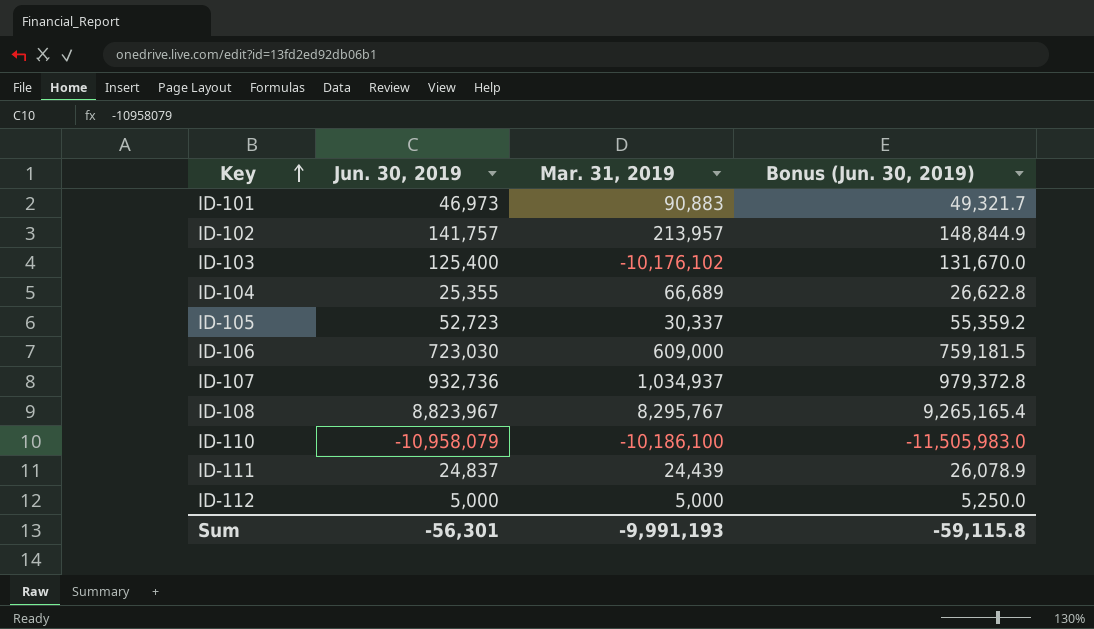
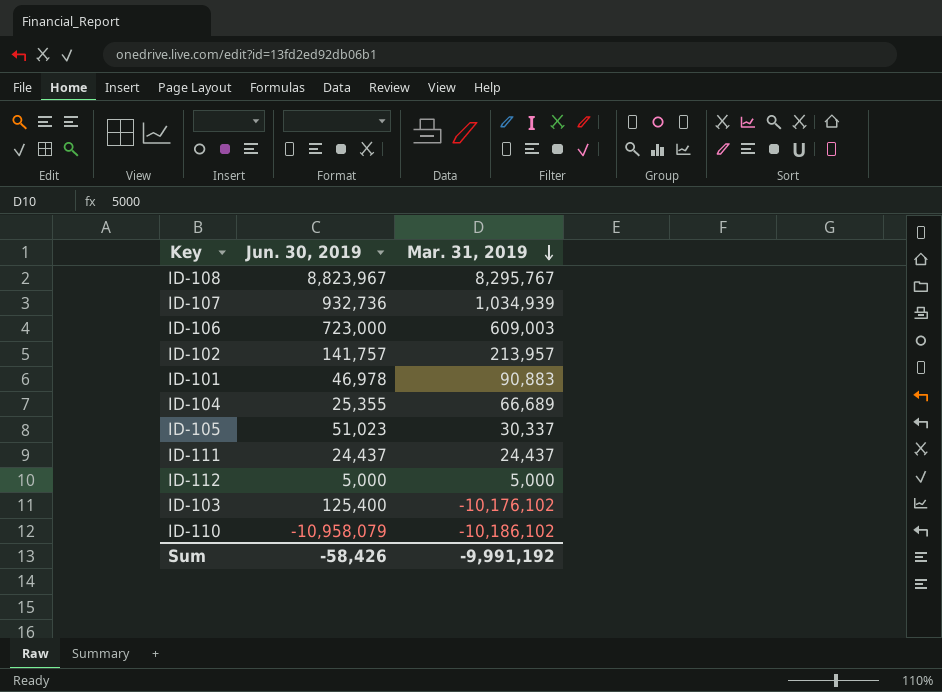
row order: Key ascending -> Mar. 31, 2019 descending
column Bonus (Jun. 30, 2019) | formula: [Jun. 30, 2019] * 1.05 -> none
ID-107 | Mar. 31, 2019: 1,034,937 -> 1,034,939
ID-106 | Jun. 30, 2019: 723,030 -> 723,000
ID-106 | Mar. 31, 2019: 609,000 -> 609,003
ID-101 | Jun. 30, 2019: 46,973 -> 46,978
ID-105 | Jun. 30, 2019: 52,723 -> 51,023
ID-111 | Jun. 30, 2019: 24,837 -> 24,437
ID-111 | Mar. 31, 2019: 24,439 -> 24,437
ID-110 | Mar. 31, 2019: -10,186,100 -> -10,186,102
Sum | Jun. 30, 2019: -56,301 -> -58,426
Sum | Mar. 31, 2019: -9,991,193 -> -9,991,192

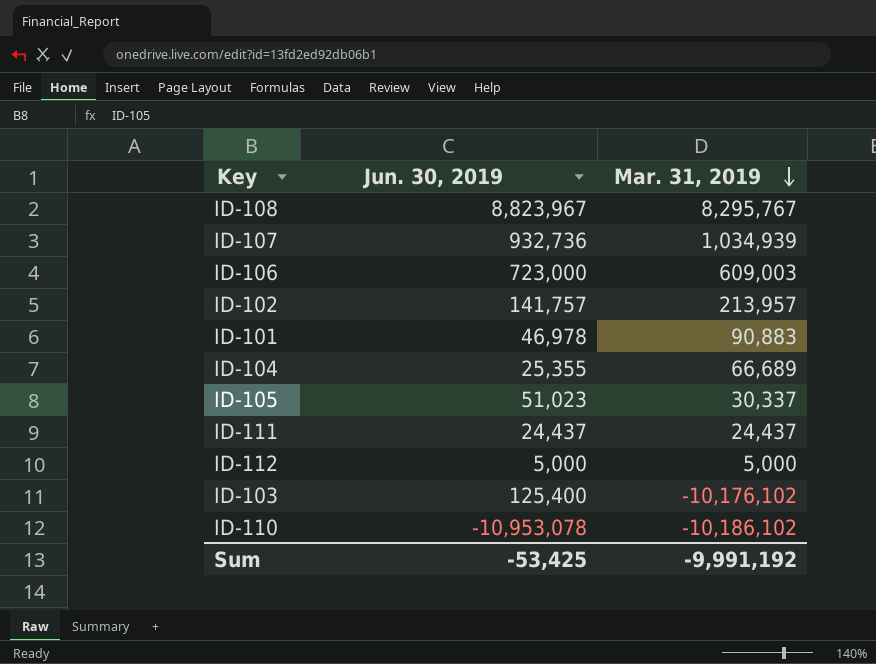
ID-110 | Jun. 30, 2019: -10,958,079 -> -10,953,078
Sum | Jun. 30, 2019: -58,426 -> -53,425

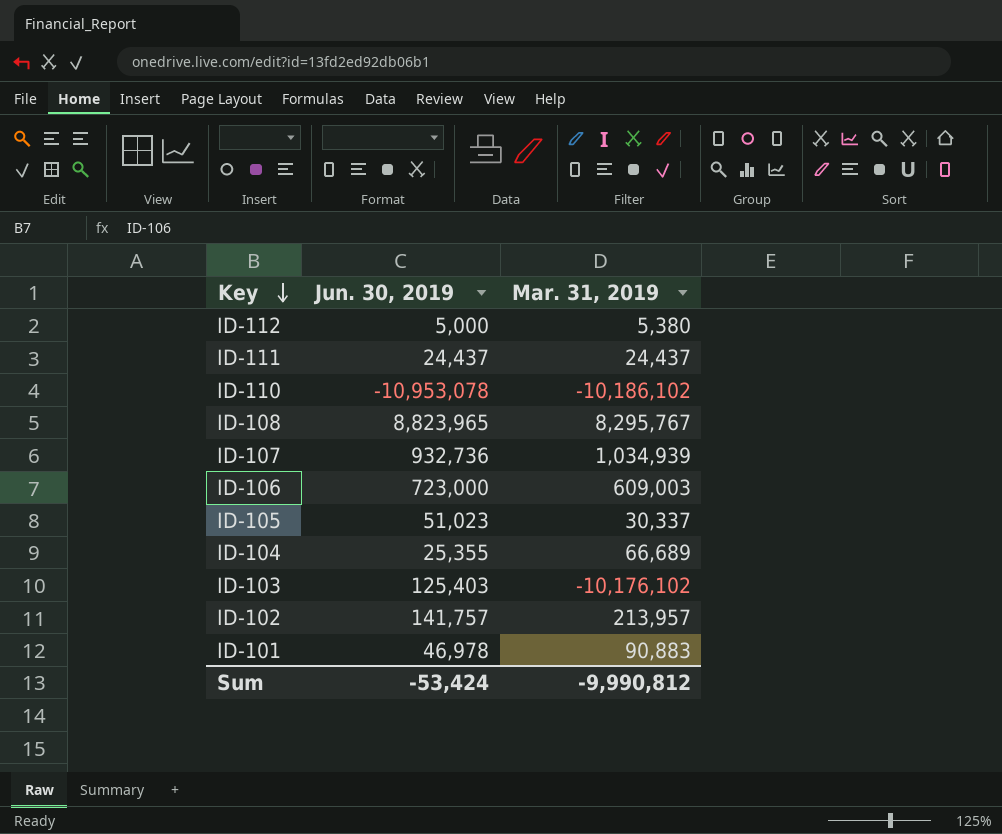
row order: Mar. 31, 2019 descending -> Key descending
ID-112 | Mar. 31, 2019: 5,000 -> 5,380
ID-108 | Jun. 30, 2019: 8,823,967 -> 8,823,965
ID-103 | Jun. 30, 2019: 125,400 -> 125,403
Sum | Jun. 30, 2019: -53,425 -> -53,424
Sum | Mar. 31, 2019: -9,991,192 -> -9,990,812

